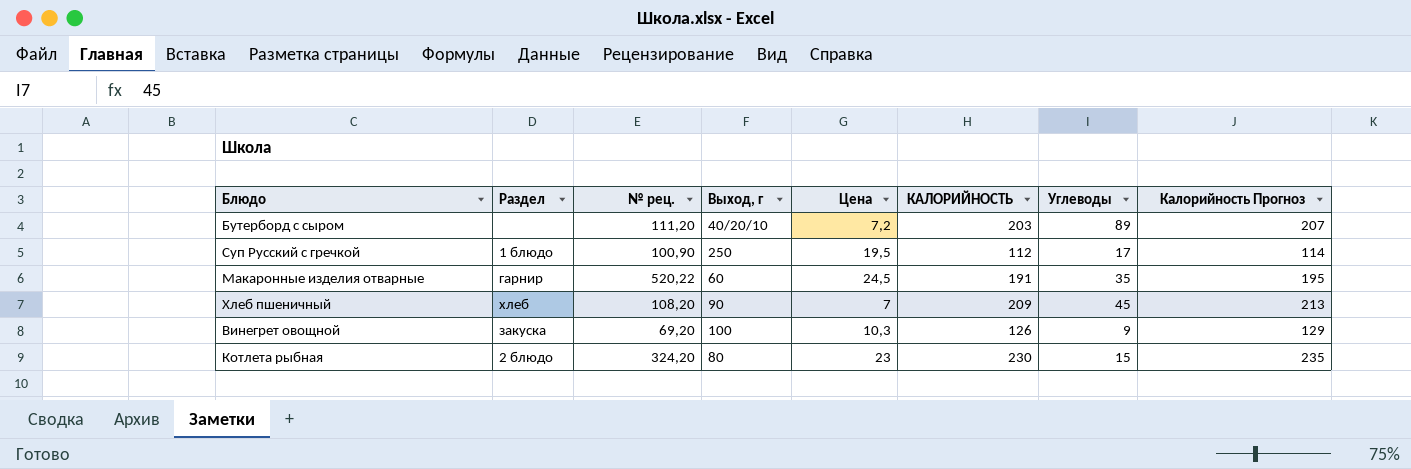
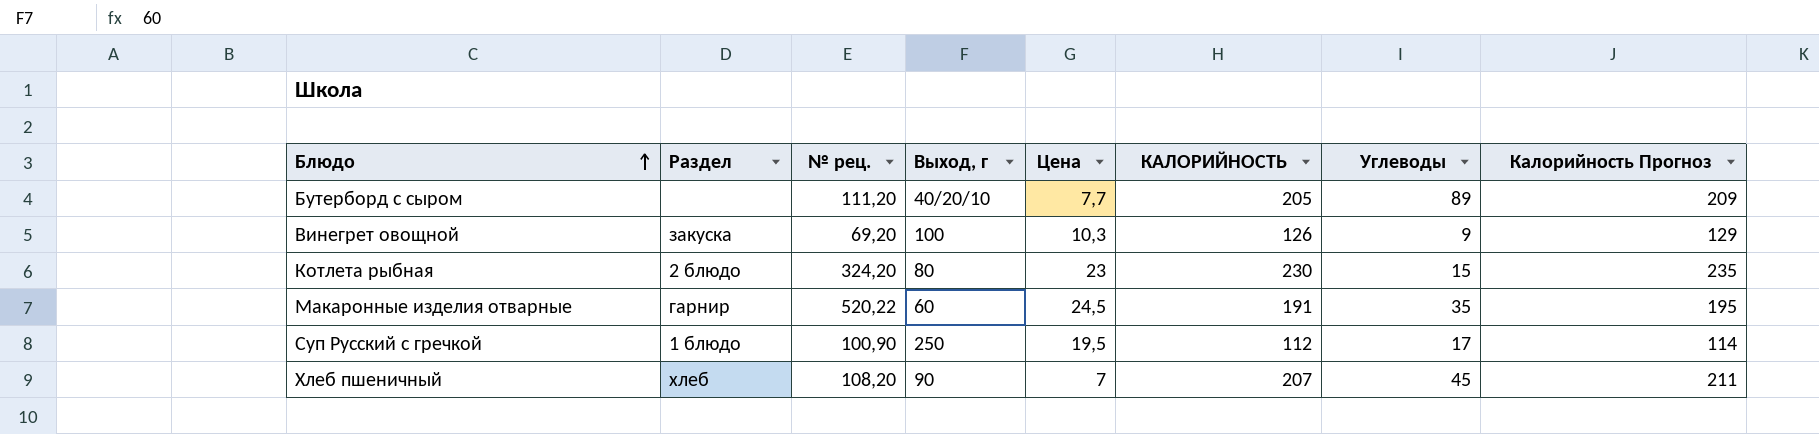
row order: none -> Блюдо ascending
Бутерборд с сыром | Цена: 7,2 -> 7,7
Бутерборд с сыром | КАЛОРИЙНОСТЬ: 203 -> 205
Бутерборд с сыром | Калорийность Прогноз: 207 -> 209
Хлеб пшеничный | КАЛОРИЙНОСТЬ: 209 -> 207
Хлеб пшеничный | Калорийность Прогноз: 213 -> 211

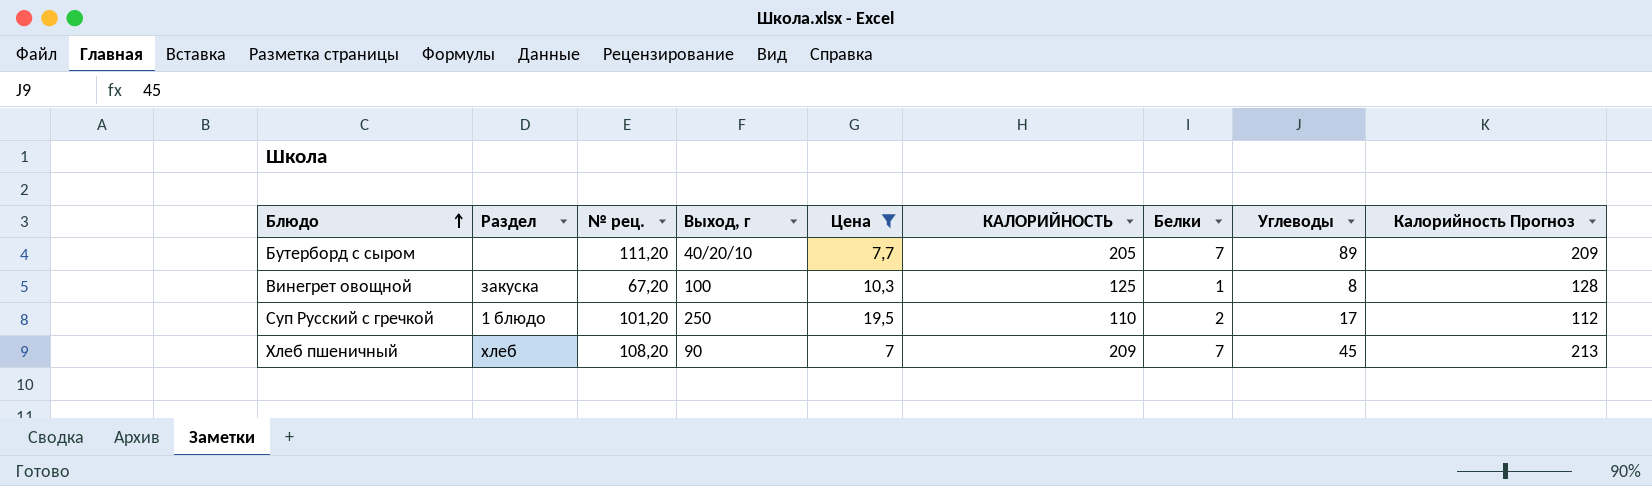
filter: none -> Цена <= 19,5
column Белки | position: none -> 7
Винегрет овощной | № рец.: 69,20 -> 67,20
Винегрет овощной | КАЛОРИЙНОСТЬ: 126 -> 125
Винегрет овощной | Углеводы: 9 -> 8
Винегрет овощной | Калорийность Прогноз: 129 -> 128
Суп Русский с гречкой | № рец.: 100,90 -> 101,20
Суп Русский с гречкой | КАЛОРИЙНОСТЬ: 112 -> 110
Суп Русский с гречкой | Калорийность Прогноз: 114 -> 112
Хлеб пшеничный | КАЛОРИЙНОСТЬ: 207 -> 209
Хлеб пшеничный | Калорийность Прогноз: 211 -> 213

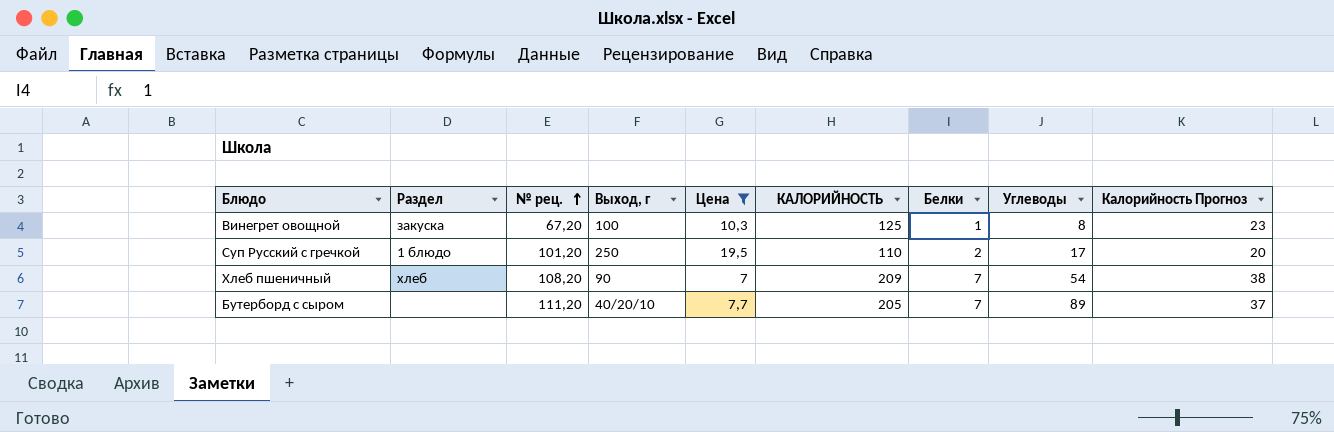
row order: Блюдо ascending -> № рец. ascending
column Калорийность Прогноз | formula: [КАЛОРИЙНОСТЬ] * 1,02 -> [КАЛОРИЙНОСТЬ] * 0,18
Хлеб пшеничный | Углеводы: 45 -> 54

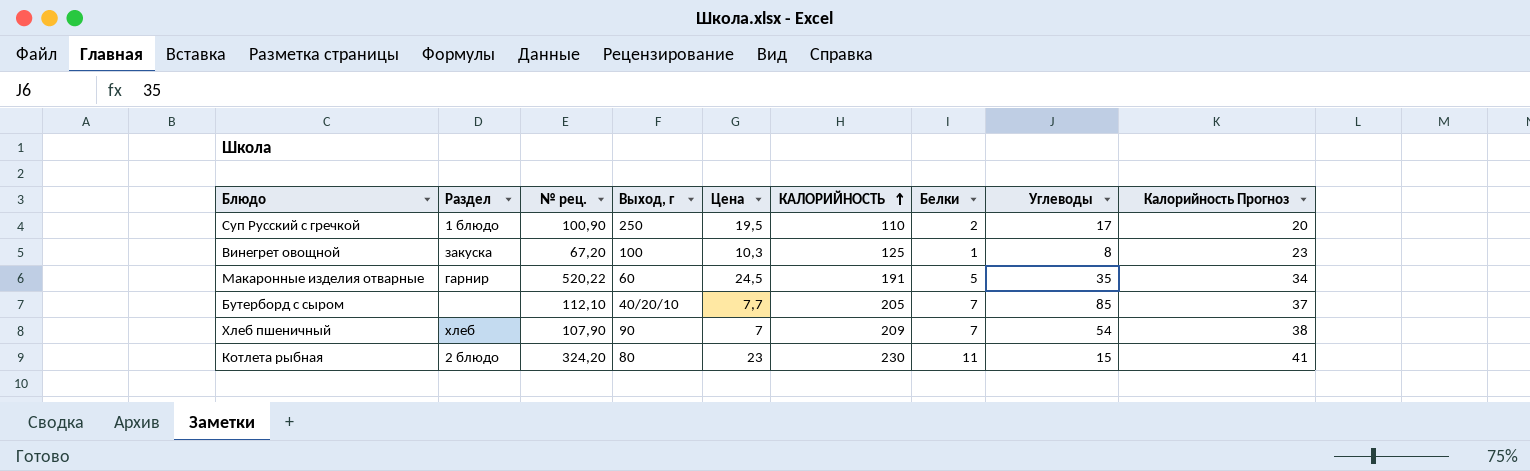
filter: Цена <= 19,5 -> none
row order: № рец. ascending -> КАЛОРИЙНОСТЬ ascending
Суп Русский с гречкой | № рец.: 101,20 -> 100,90
Бутерборд с сыром | № рец.: 111,20 -> 112,10
Бутерборд с сыром | Углеводы: 89 -> 85
Хлеб пшеничный | № рец.: 108,20 -> 107,90

